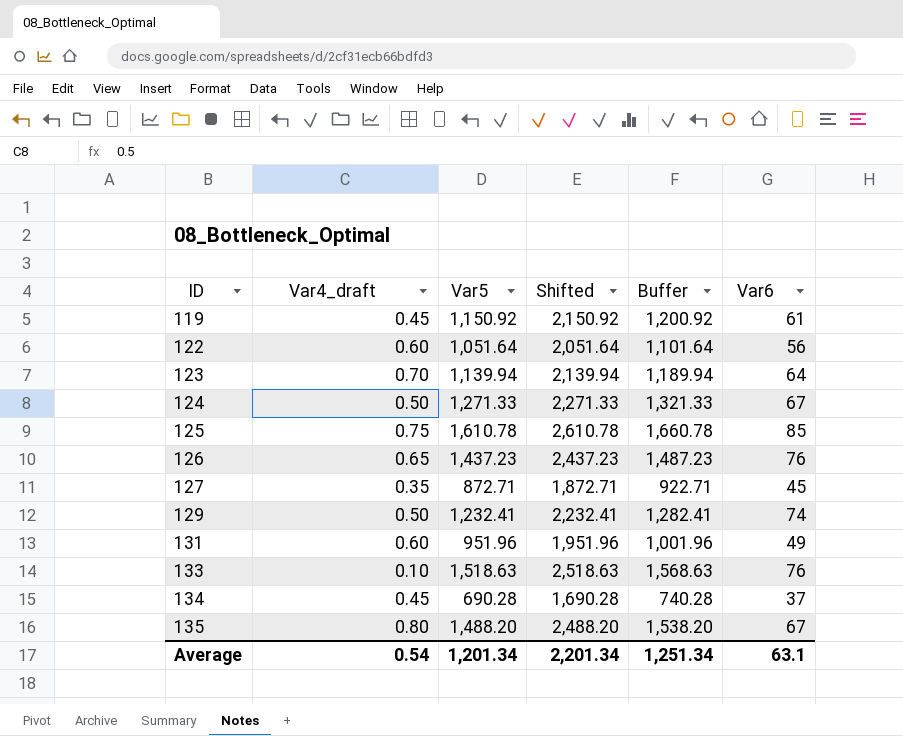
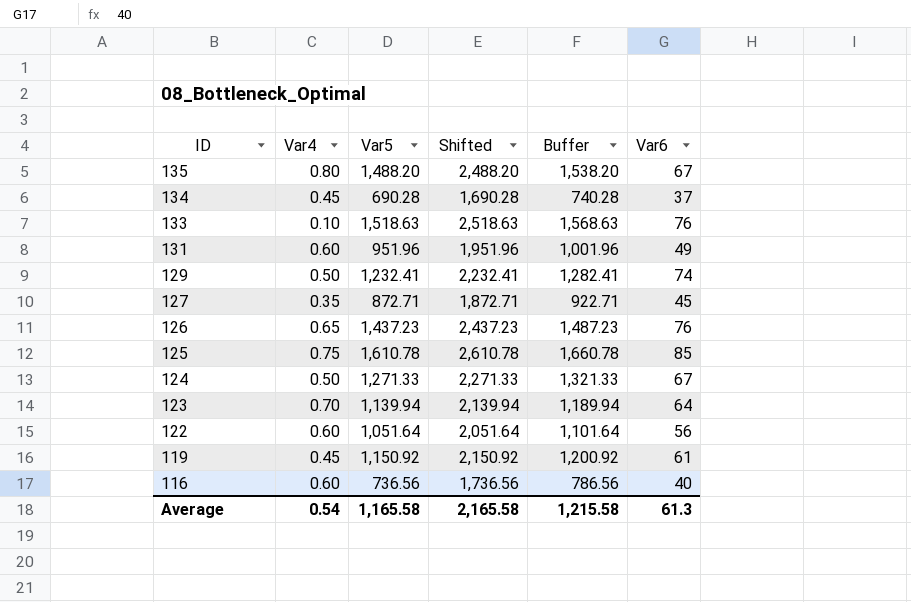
row order: ID ascending -> ID descending
column name: Var4_draft -> Var4
row 116: none -> 0.60 | 736.56 | 1,736.56 | 786.56 | 40
Average | Var5: 1,201.34 -> 1,165.58
Average | Shifted: 2,201.34 -> 2,165.58
Average | Buffer: 1,251.34 -> 1,215.58
Average | Var6: 63.1 -> 61.3

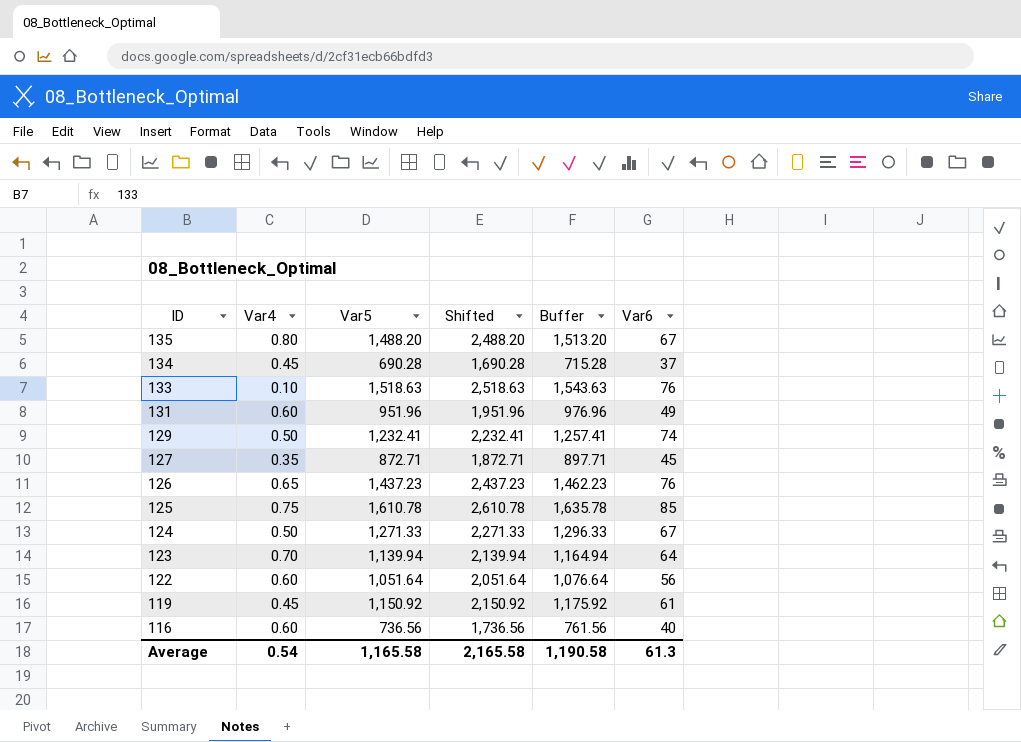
column Buffer | formula: [Var5] + 50 -> [Var5] + 25
Average | Buffer: 1,215.58 -> 1,190.58

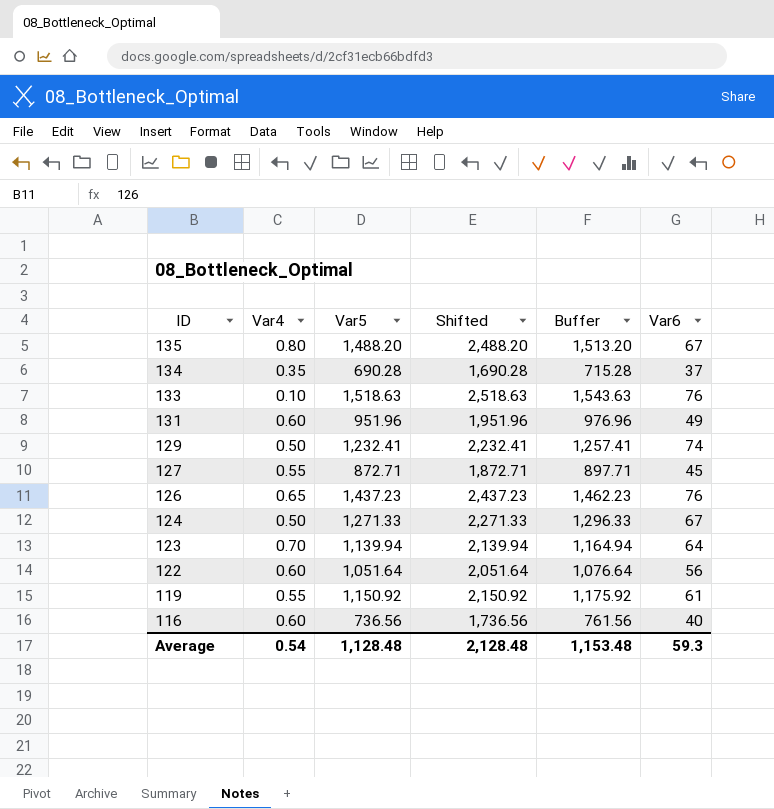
row 125: 0.75 | 1,610.78 | 2,610.78 | 1,635.78 | 85 -> none
134 | Var4: 0.45 -> 0.35
127 | Var4: 0.35 -> 0.55
119 | Var4: 0.45 -> 0.55
Average | Var5: 1,165.58 -> 1,128.48
Average | Shifted: 2,165.58 -> 2,128.48
Average | Buffer: 1,190.58 -> 1,153.48
Average | Var6: 61.3 -> 59.3

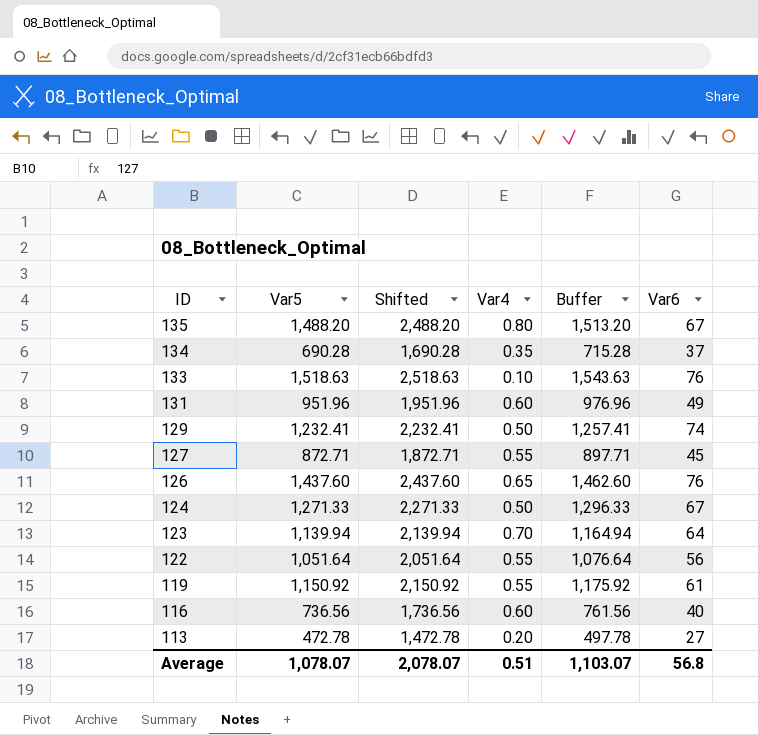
column Var4 | position: 2 -> 4
126 | Var5: 1,437.23 -> 1,437.60
126 | Shifted: 2,437.23 -> 2,437.60
126 | Buffer: 1,462.23 -> 1,462.60
122 | Var4: 0.60 -> 0.55
row 113: none -> 472.78 | 1,472.78 | 0.20 | 497.78 | 27
Average | Var5: 1,128.48 -> 1,078.07
Average | Shifted: 2,128.48 -> 2,078.07
Average | Var4: 0.54 -> 0.51
Average | Buffer: 1,153.48 -> 1,103.07
Average | Var6: 59.3 -> 56.8

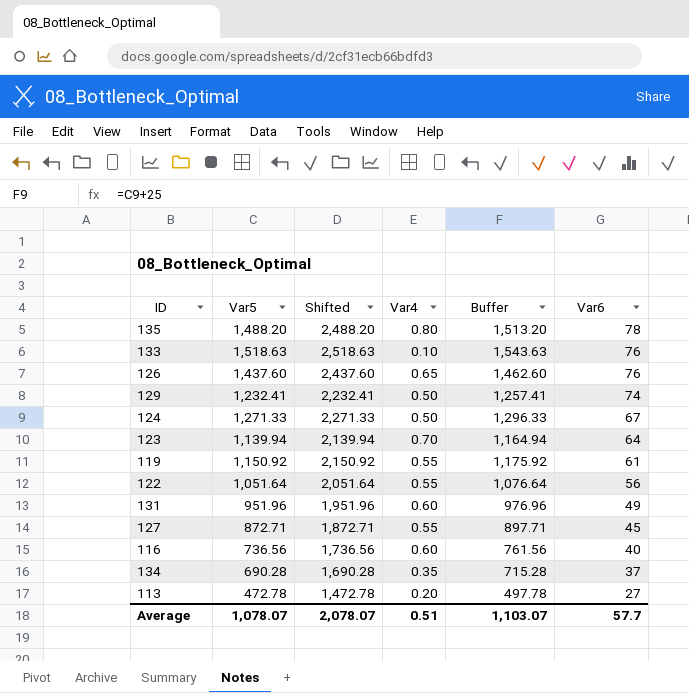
row order: ID descending -> Var6 descending
135 | Var6: 67 -> 78
Average | Var6: 56.8 -> 57.7

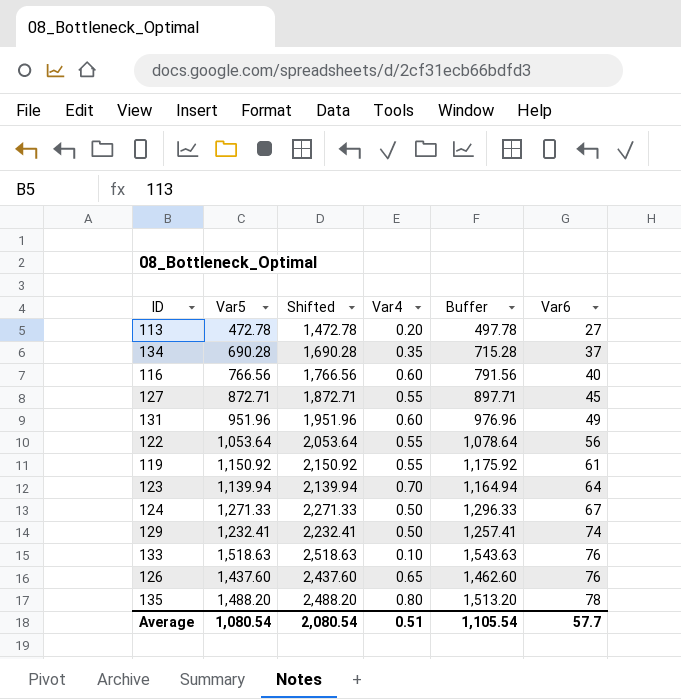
row order: Var6 descending -> Var6 ascending
116 | Var5: 736.56 -> 766.56
116 | Shifted: 1,736.56 -> 1,766.56
116 | Buffer: 761.56 -> 791.56
122 | Var5: 1,051.64 -> 1,053.64
122 | Shifted: 2,051.64 -> 2,053.64
122 | Buffer: 1,076.64 -> 1,078.64
Average | Var5: 1,078.07 -> 1,080.54
Average | Shifted: 2,078.07 -> 2,080.54
Average | Buffer: 1,103.07 -> 1,105.54

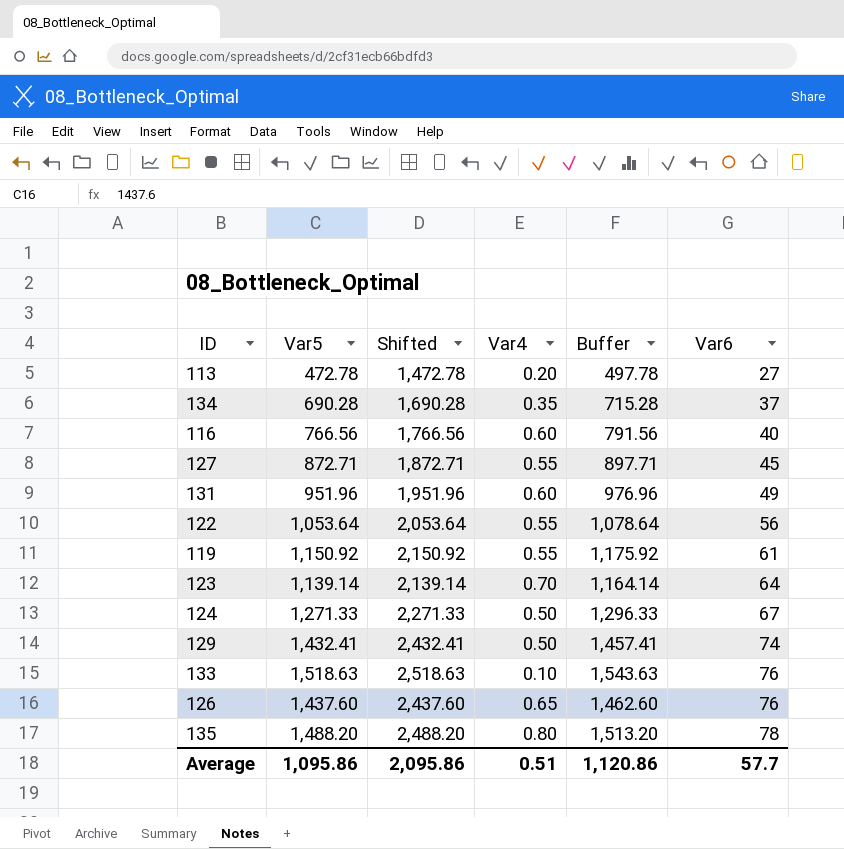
123 | Var5: 1,139.94 -> 1,139.14
123 | Shifted: 2,139.94 -> 2,139.14
123 | Buffer: 1,164.94 -> 1,164.14
129 | Var5: 1,232.41 -> 1,432.41
129 | Shifted: 2,232.41 -> 2,432.41
129 | Buffer: 1,257.41 -> 1,457.41
Average | Var5: 1,080.54 -> 1,095.86
Average | Shifted: 2,080.54 -> 2,095.86
Average | Buffer: 1,105.54 -> 1,120.86

